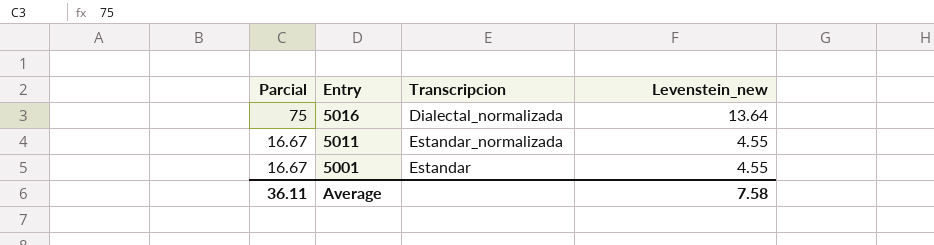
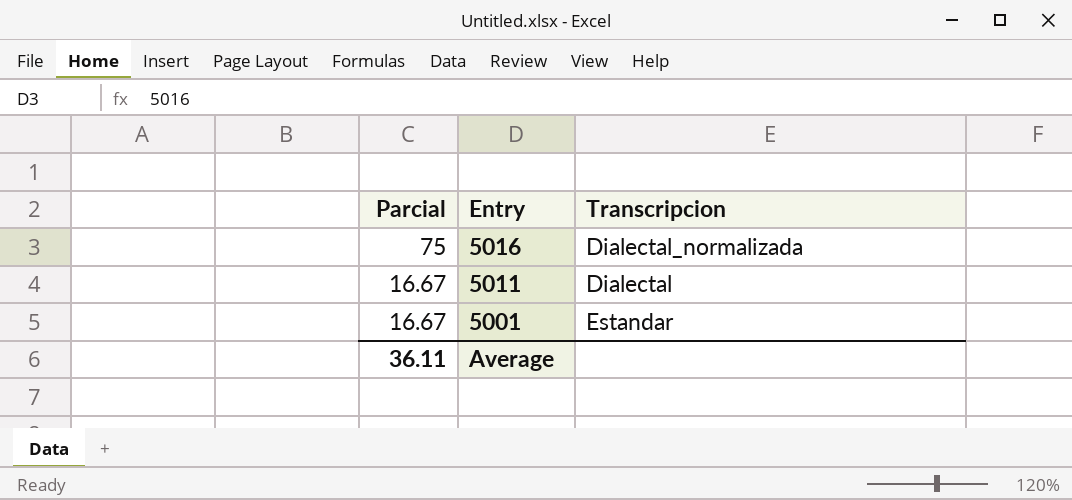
column Levenstein_new | position: 4 -> none
5011 | Transcripcion: Estandar_normalizada -> Dialectal

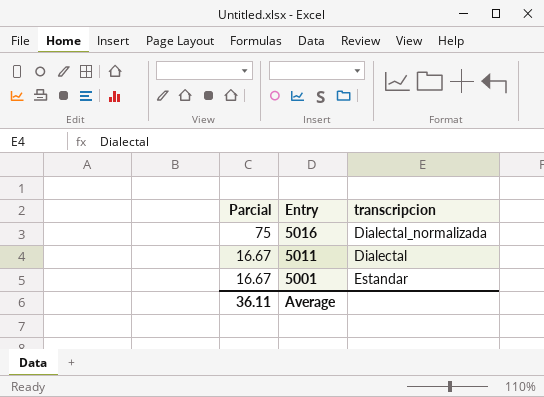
column name: Transcripcion -> transcripcion

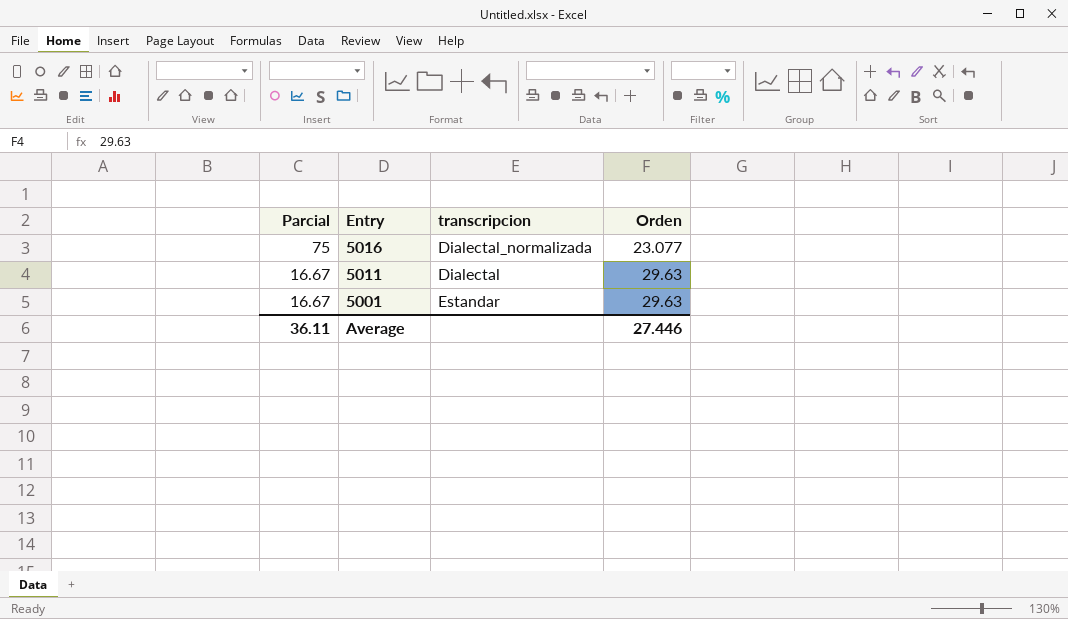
column Orden | position: none -> 4

